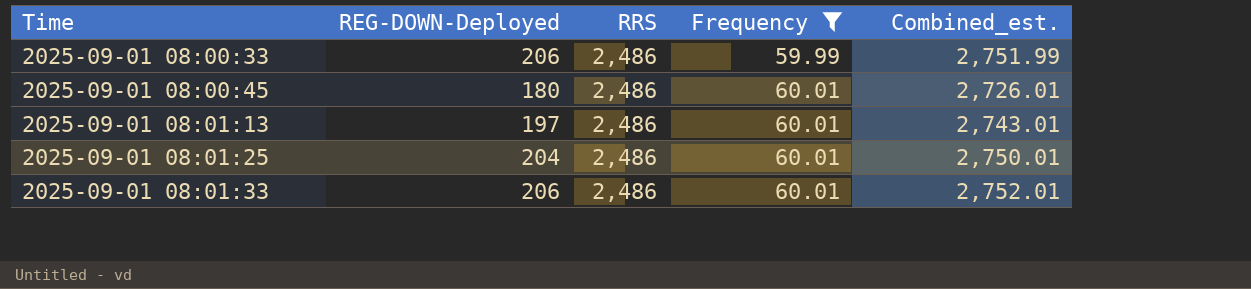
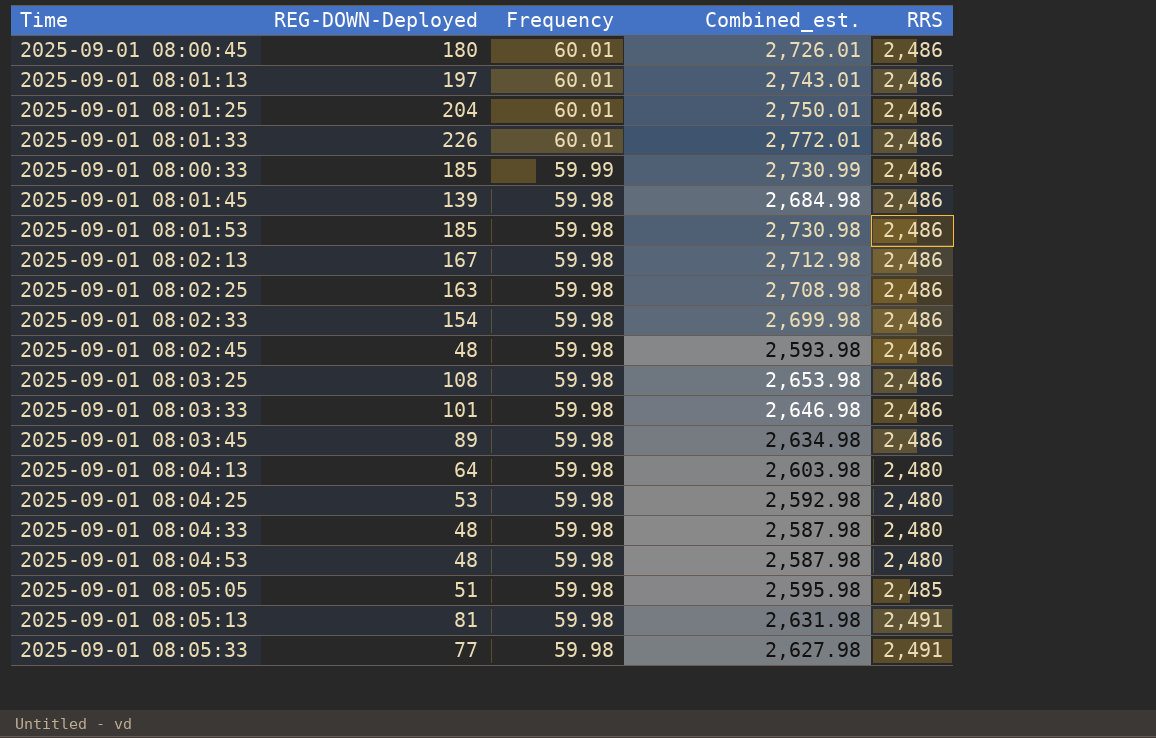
filter: Frequency != 59.98 -> none
row order: Time ascending -> Frequency descending
column RRS | position: 3 -> 5
2025-09-01 08:01:33 | REG-DOWN-Deployed: 206 -> 226
2025-09-01 08:01:33 | Combined_est.: 2,752.01 -> 2,772.01
2025-09-01 08:00:33 | REG-DOWN-Deployed: 206 -> 185
2025-09-01 08:00:33 | Combined_est.: 2,751.99 -> 2,730.99

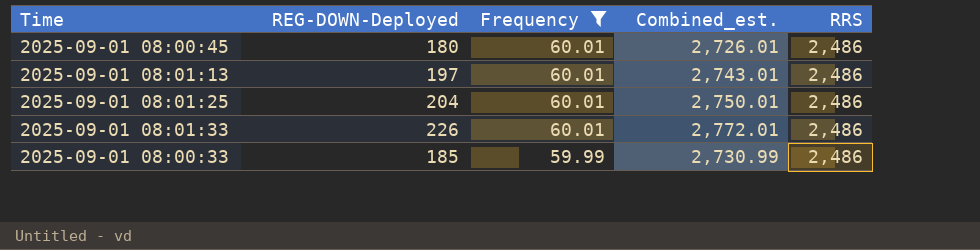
filter: none -> Frequency != 59.98

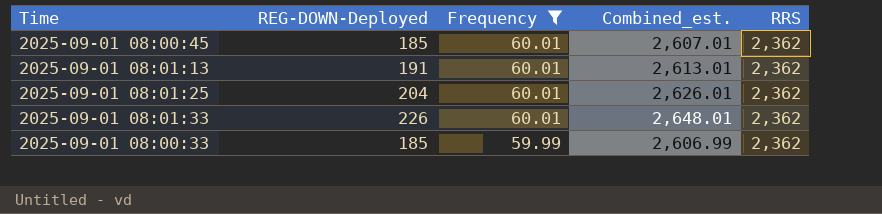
2025-09-01 08:00:45 | REG-DOWN-Deployed: 180 -> 185
2025-09-01 08:00:45 | Combined_est.: 2,726.01 -> 2,607.01
2025-09-01 08:00:45 | RRS: 2,486 -> 2,362
2025-09-01 08:01:13 | REG-DOWN-Deployed: 197 -> 191
2025-09-01 08:01:13 | Combined_est.: 2,743.01 -> 2,613.01
2025-09-01 08:01:13 | RRS: 2,486 -> 2,362
2025-09-01 08:01:25 | Combined_est.: 2,750.01 -> 2,626.01
2025-09-01 08:01:25 | RRS: 2,486 -> 2,362
2025-09-01 08:01:33 | Combined_est.: 2,772.01 -> 2,648.01
2025-09-01 08:01:33 | RRS: 2,486 -> 2,362
2025-09-01 08:00:33 | Combined_est.: 2,730.99 -> 2,606.99
2025-09-01 08:00:33 | RRS: 2,486 -> 2,362

